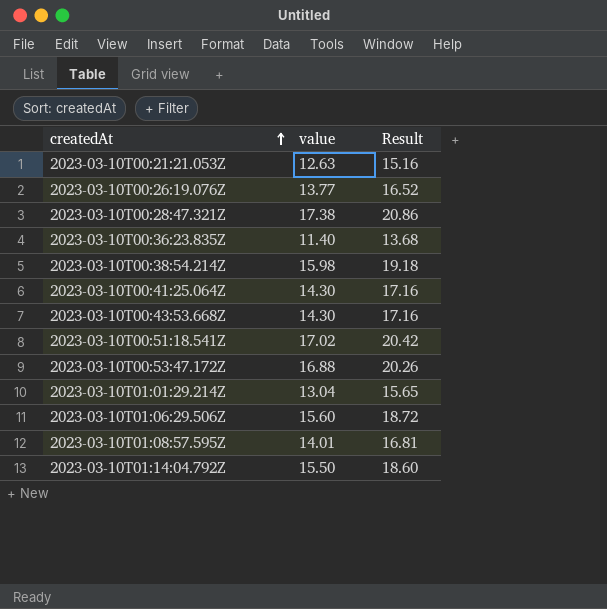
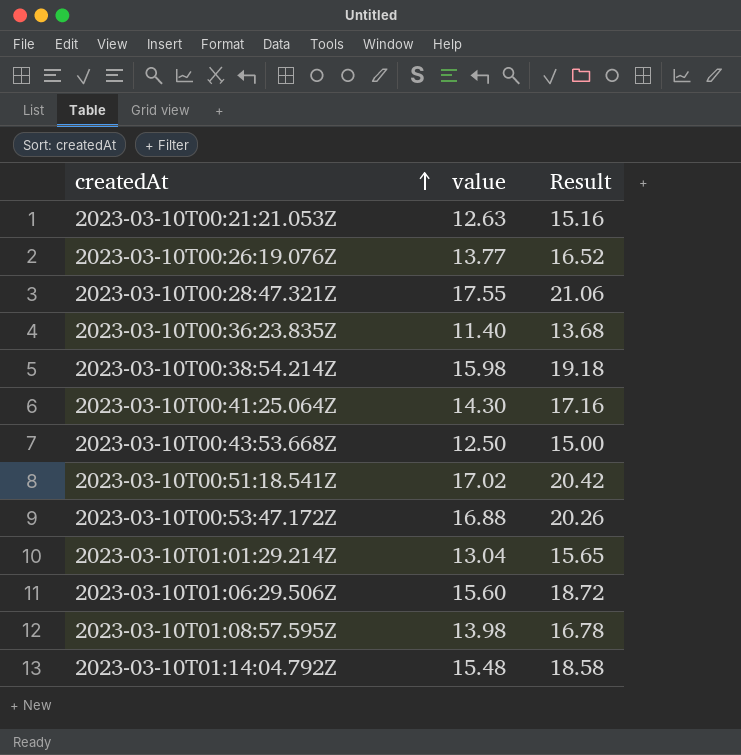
2023-03-10T00:28:47.321Z | value: 17.38 -> 17.55
2023-03-10T00:28:47.321Z | Result: 20.86 -> 21.06
2023-03-10T00:43:53.668Z | value: 14.30 -> 12.50
2023-03-10T00:43:53.668Z | Result: 17.16 -> 15.00
2023-03-10T01:08:57.595Z | value: 14.01 -> 13.98
2023-03-10T01:08:57.595Z | Result: 16.81 -> 16.78
2023-03-10T01:14:04.792Z | value: 15.50 -> 15.48
2023-03-10T01:14:04.792Z | Result: 18.60 -> 18.58

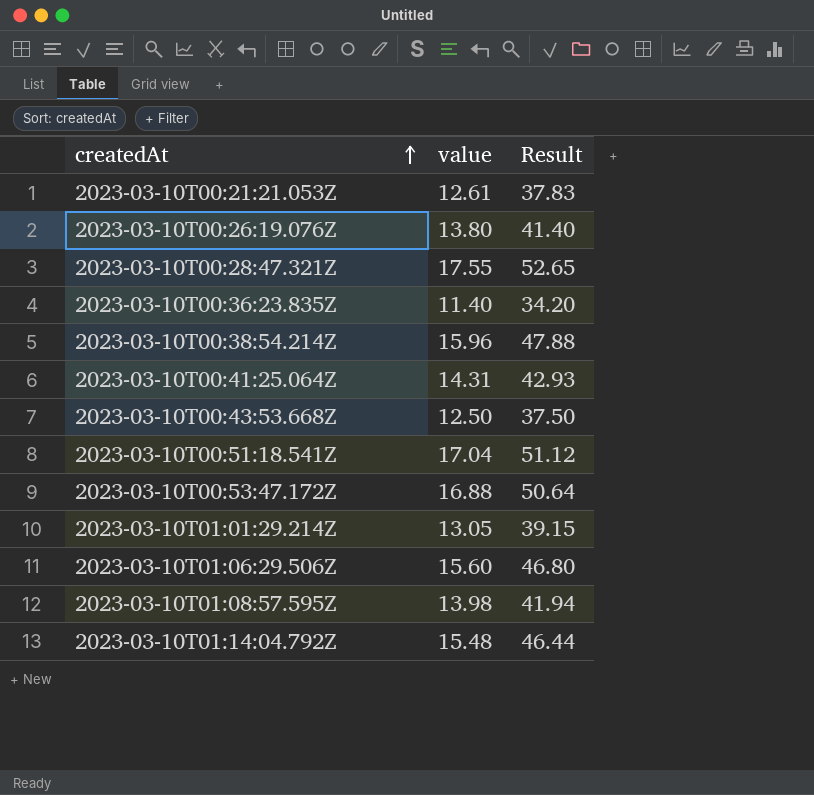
column Result | formula: [value] * 1.2 -> [value] * 3
2023-03-10T00:21:21.053Z | value: 12.63 -> 12.61
2023-03-10T00:26:19.076Z | value: 13.77 -> 13.80
2023-03-10T00:38:54.214Z | value: 15.98 -> 15.96
2023-03-10T00:41:25.064Z | value: 14.30 -> 14.31
2023-03-10T00:51:18.541Z | value: 17.02 -> 17.04
2023-03-10T01:01:29.214Z | value: 13.04 -> 13.05

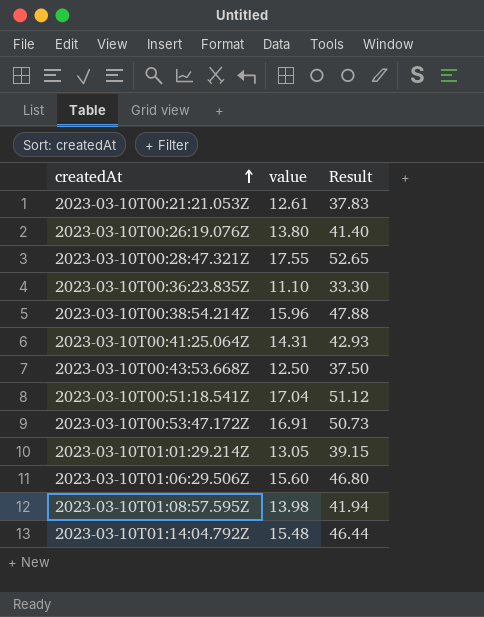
2023-03-10T00:36:23.835Z | value: 11.40 -> 11.10
2023-03-10T00:36:23.835Z | Result: 34.20 -> 33.30
2023-03-10T00:53:47.172Z | value: 16.88 -> 16.91
2023-03-10T00:53:47.172Z | Result: 50.64 -> 50.73

